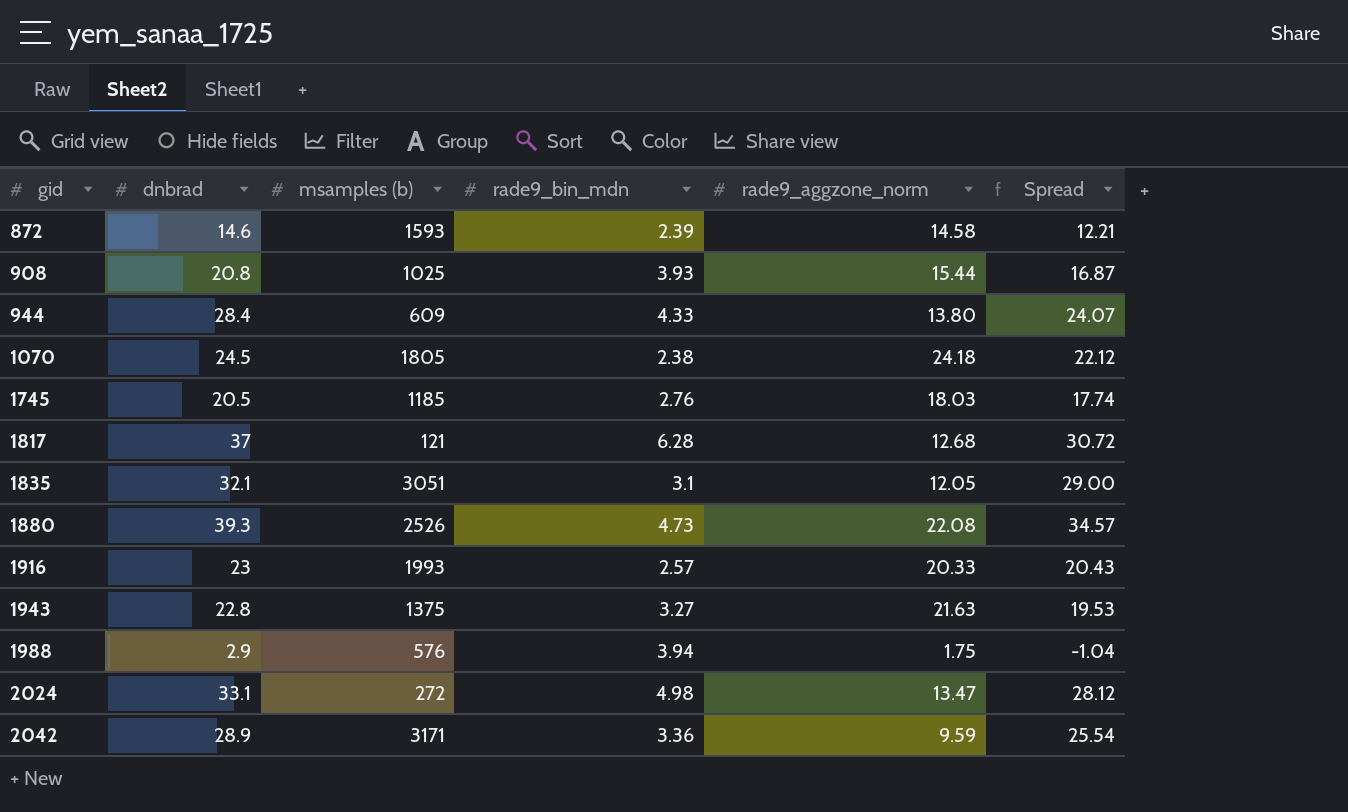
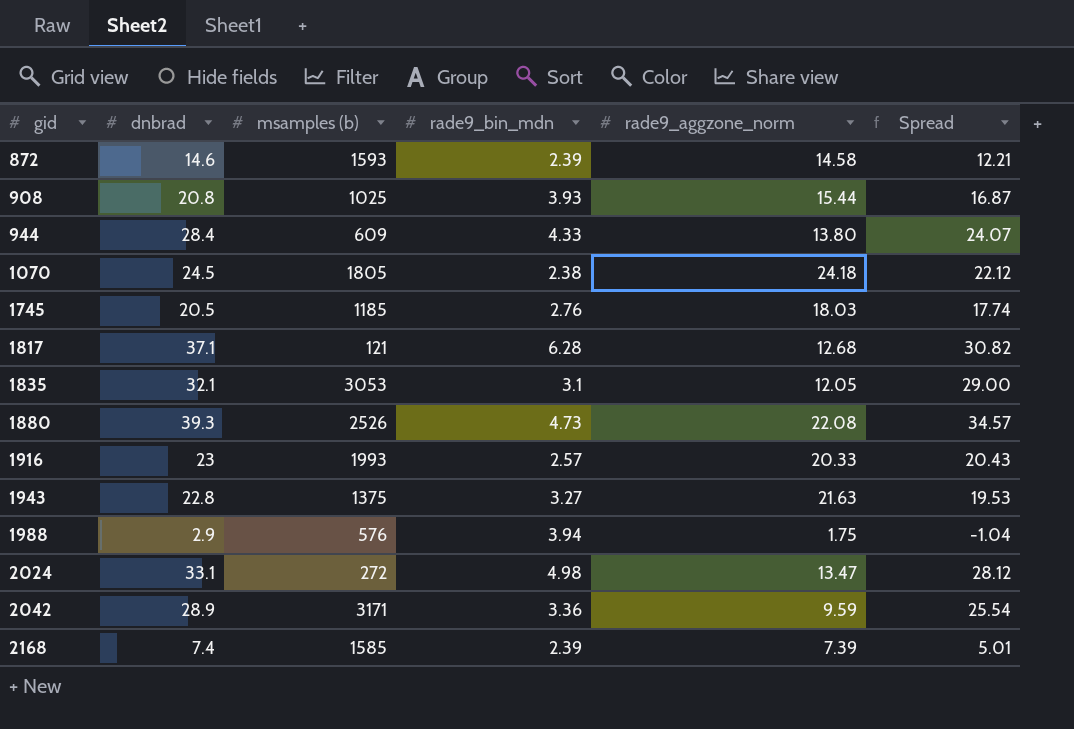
1817 | dnbrad: 37 -> 37.1
1817 | Spread: 30.72 -> 30.82
1835 | msamples (b): 3051 -> 3053
row 2168: none -> 7.4 | 1585 | 2.39 | 7.39 | 5.01

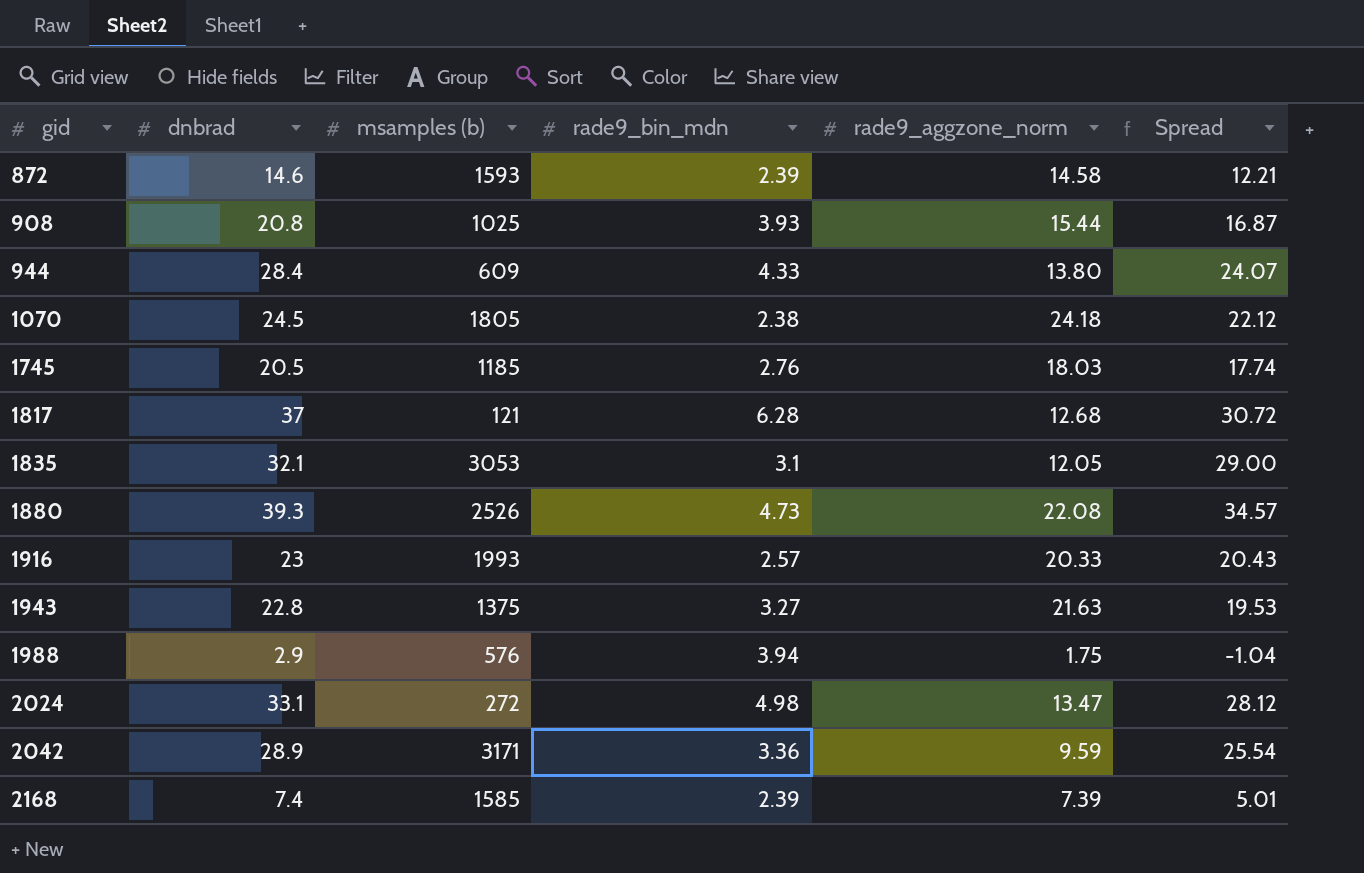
1817 | dnbrad: 37.1 -> 37
1817 | Spread: 30.82 -> 30.72

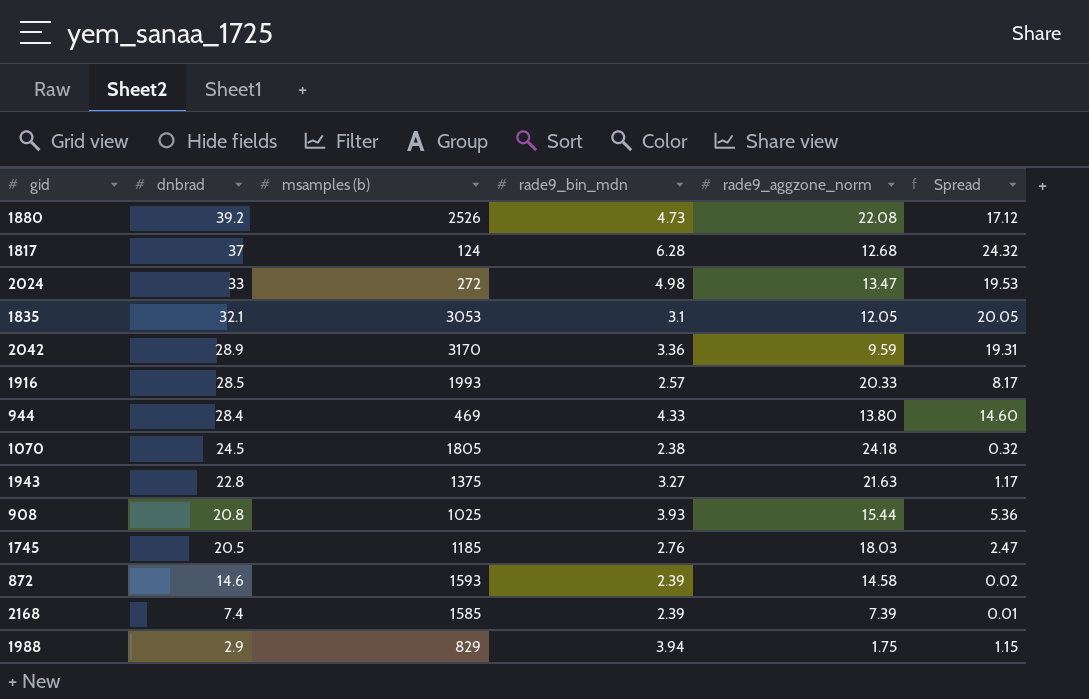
row order: gid ascending -> dnbrad descending
column Spread | formula: [dnbrad] - [rade9_bin_mdn] -> [dnbrad] - [rade9_aggzone_norm]
1880 | dnbrad: 39.3 -> 39.2
1817 | msamples (b): 121 -> 124
2024 | dnbrad: 33.1 -> 33
2042 | msamples (b): 3171 -> 3170
1916 | dnbrad: 23 -> 28.5
944 | msamples (b): 609 -> 469
1988 | msamples (b): 576 -> 829

